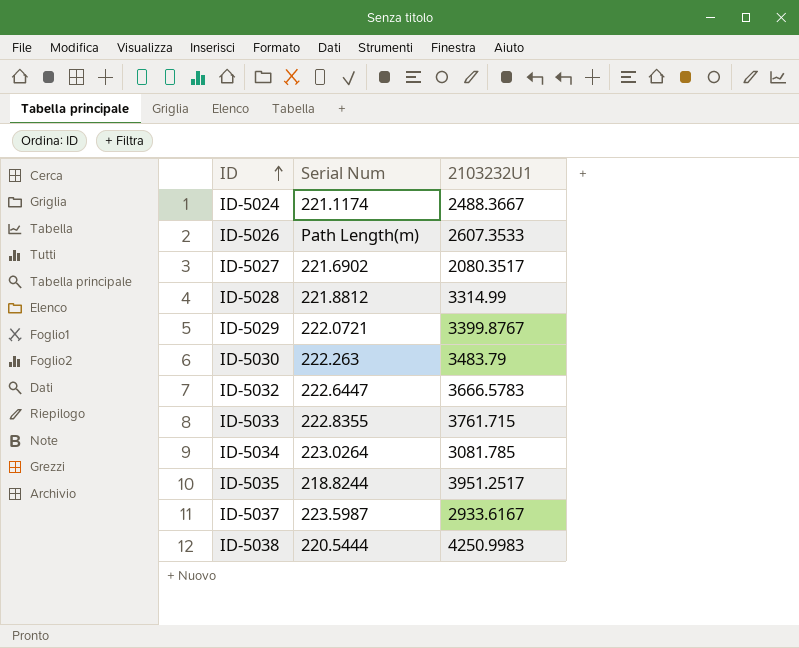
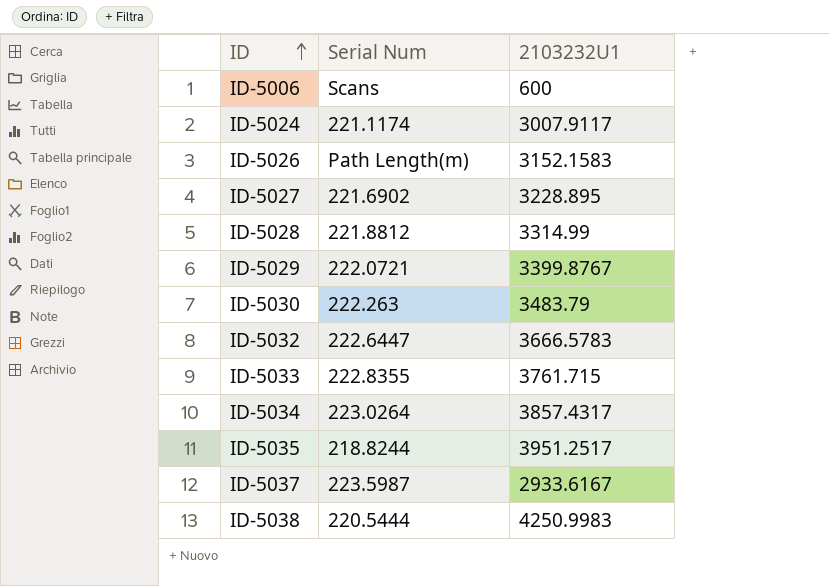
row ID-5006: none -> Scans | 600
ID-5024 | 2103232U1: 2488.3667 -> 3007.9117
ID-5026 | 2103232U1: 2607.3533 -> 3152.1583
ID-5027 | 2103232U1: 2080.3517 -> 3228.895
ID-5034 | 2103232U1: 3081.785 -> 3857.4317

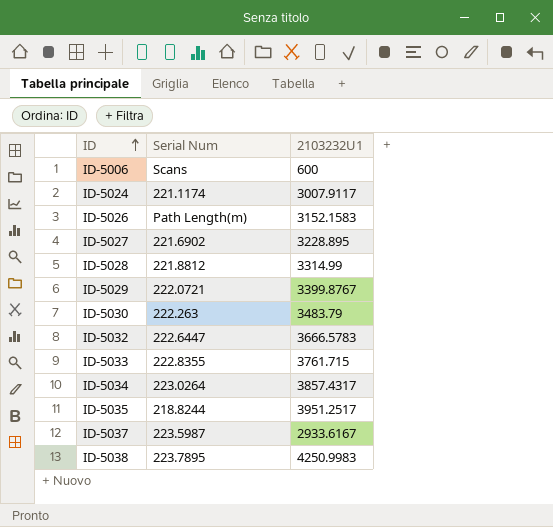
ID-5038 | Serial Num: 220.5444 -> 223.7895

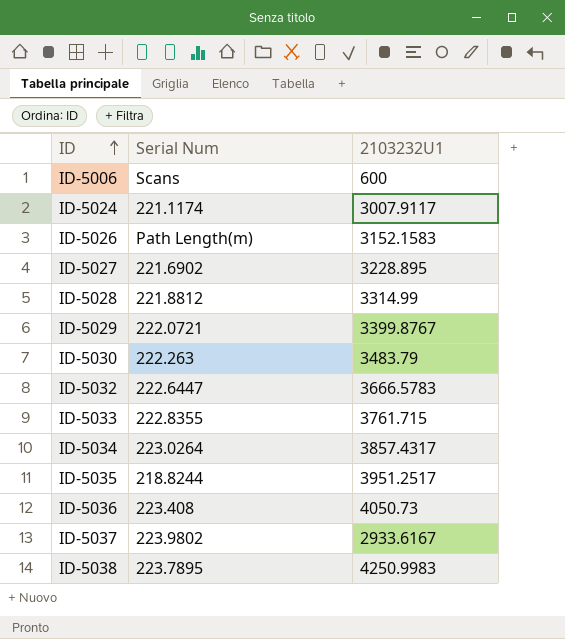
row ID-5036: none -> 223.408 | 4050.73
ID-5037 | Serial Num: 223.5987 -> 223.9802

